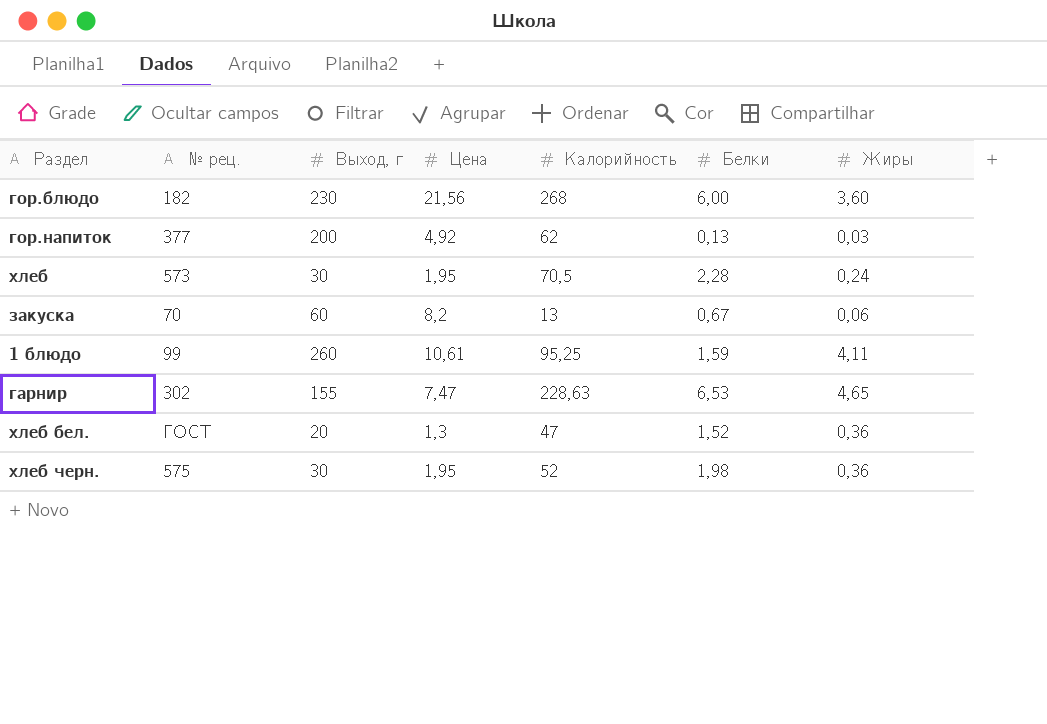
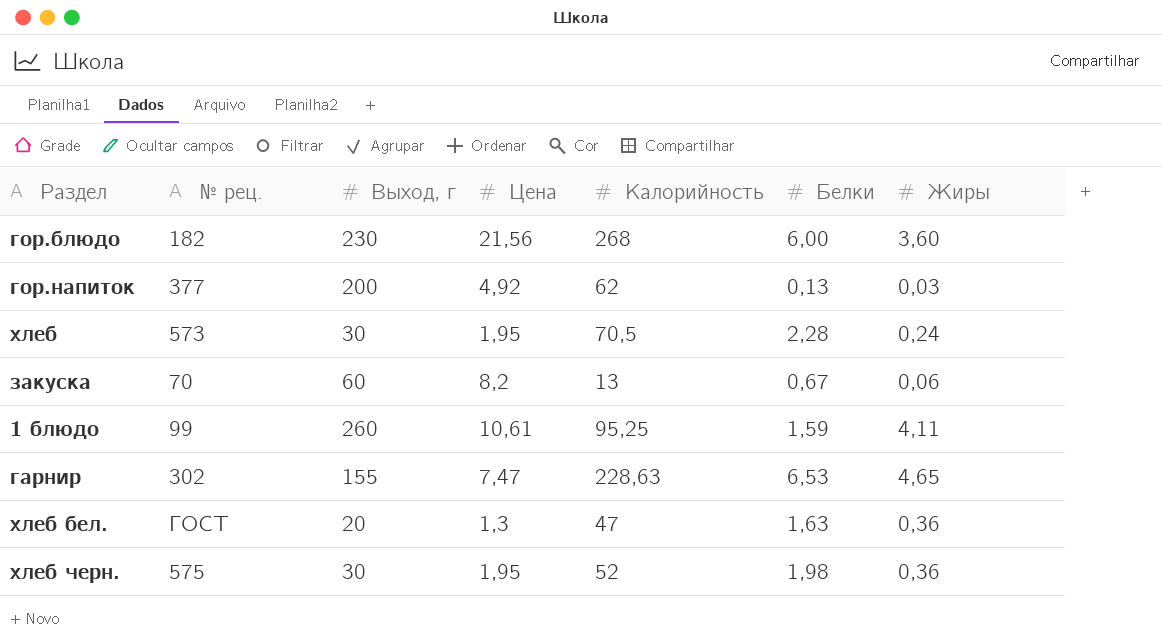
хлеб бел. | Белки: 1,52 -> 1,63

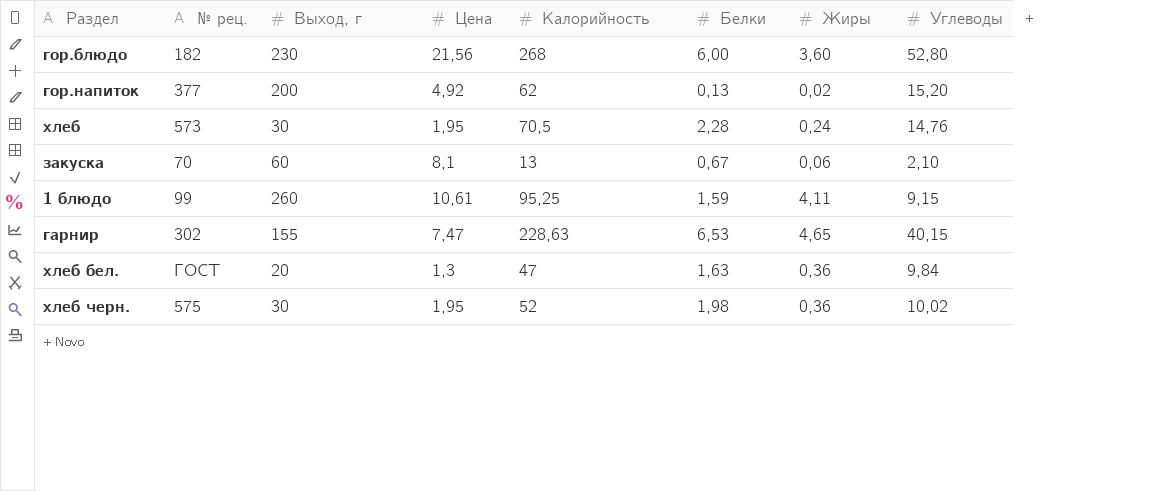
column Углеводы | position: none -> 8
гор.напиток | Жиры: 0,03 -> 0,02
закуска | Цена: 8,2 -> 8,1

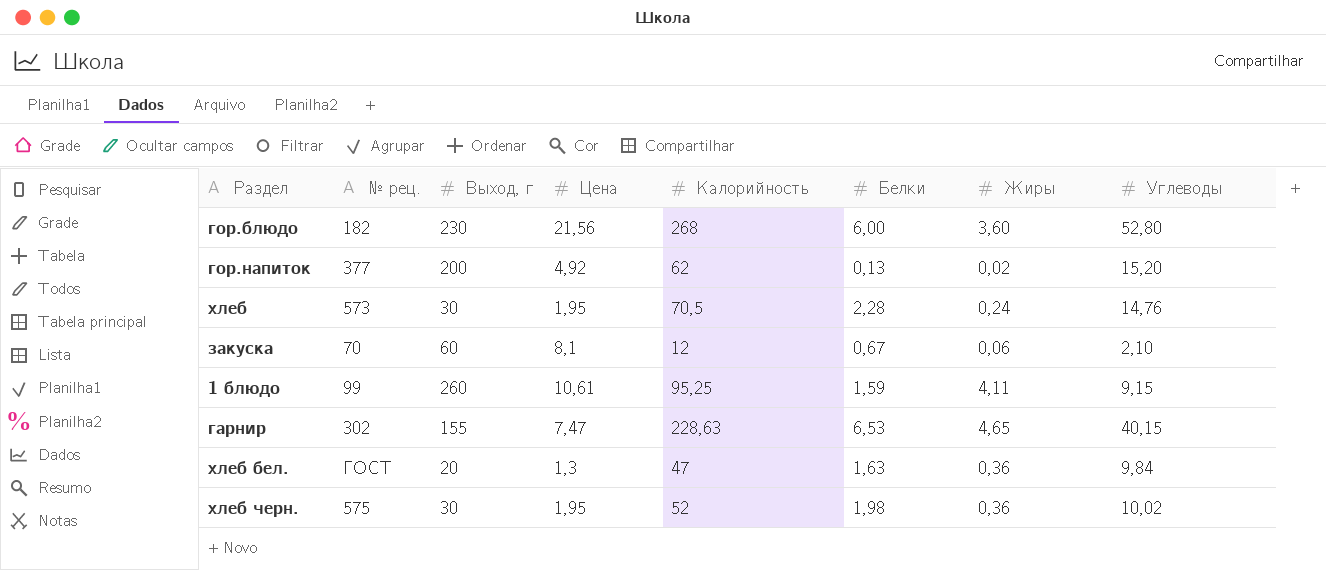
закуска | Калорийность: 13 -> 12

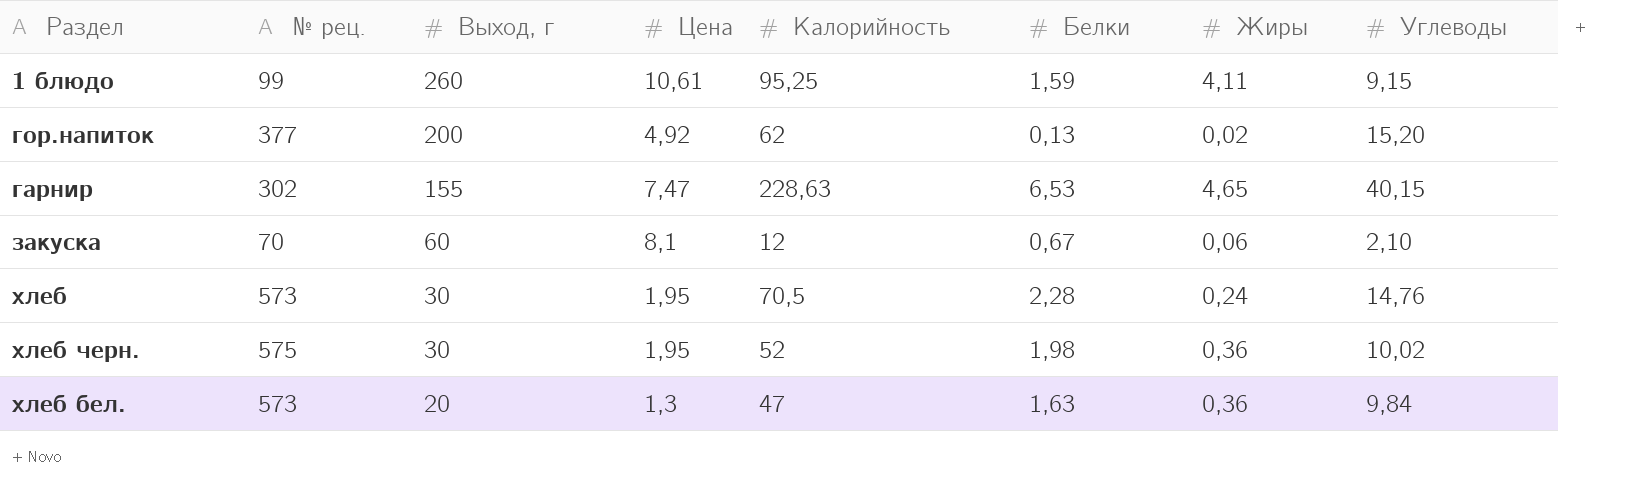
row order: none -> Выход, г descending
row гор.блюдо: 182 | 230 | 21,56 | 268 | 6,00 | 3,60 | 52,80 -> none
хлеб бел. | № рец.: ГОСТ -> 573

